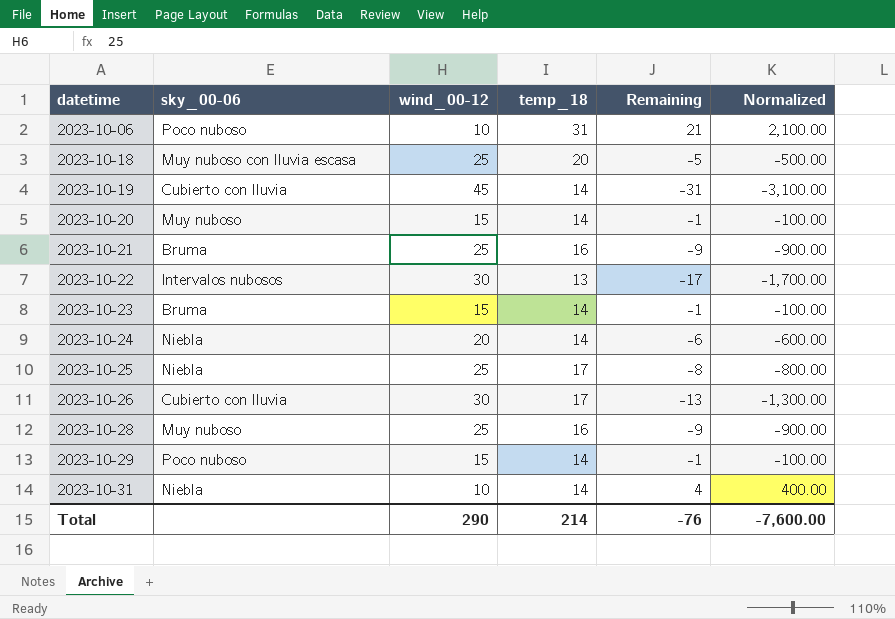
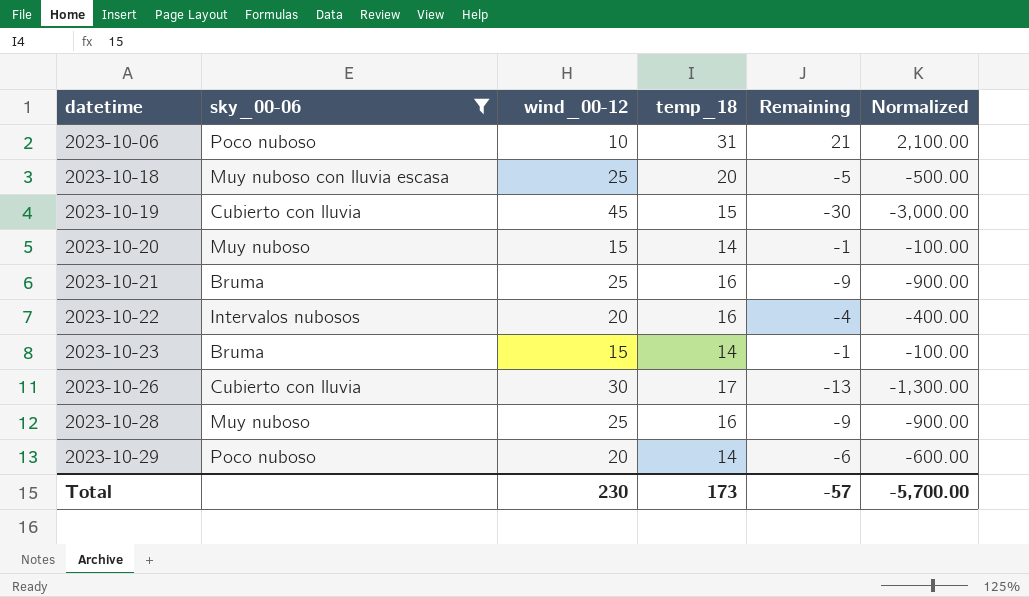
filter: none -> sky_00-06 != Niebla
2023-10-19 | temp_18: 14 -> 15
2023-10-19 | Remaining: -31 -> -30
2023-10-19 | Normalized: -3,100.00 -> -3,000.00
2023-10-22 | wind_00-12: 30 -> 20
2023-10-22 | temp_18: 13 -> 16
2023-10-22 | Remaining: -17 -> -4
2023-10-22 | Normalized: -1,700.00 -> -400.00
2023-10-29 | wind_00-12: 15 -> 20
2023-10-29 | Remaining: -1 -> -6
2023-10-29 | Normalized: -100.00 -> -600.00
Total | wind_00-12: 290 -> 230
Total | temp_18: 214 -> 173
Total | Remaining: -76 -> -57
Total | Normalized: -7,600.00 -> -5,700.00

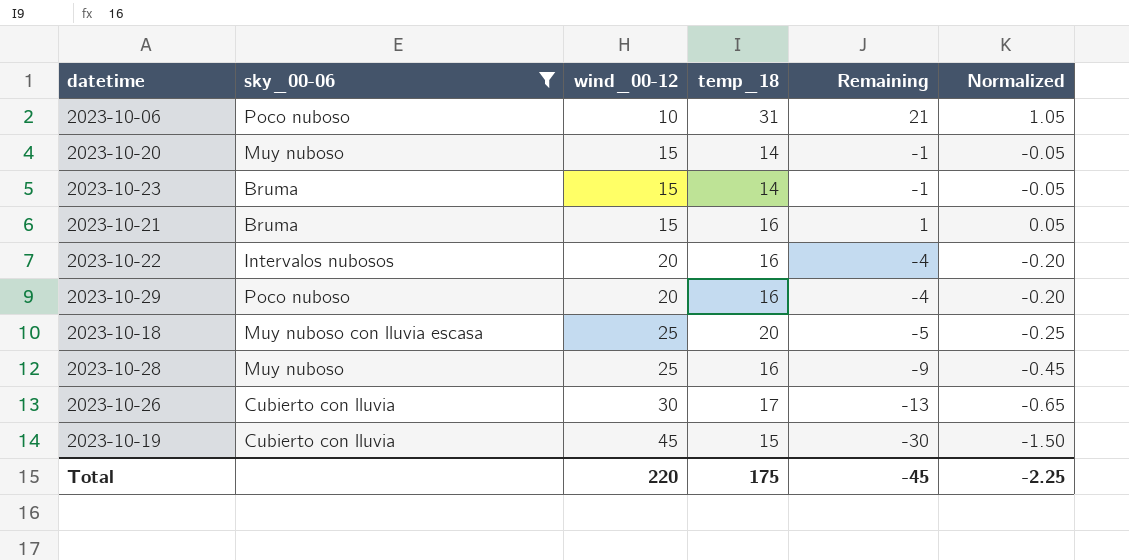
row order: datetime ascending -> wind_00-12 ascending
column Normalized | formula: [Remaining] * 100 -> [Remaining] * 0.05
2023-10-21 | wind_00-12: 25 -> 15
2023-10-21 | Remaining: -9 -> 1
2023-10-29 | temp_18: 14 -> 16
2023-10-29 | Remaining: -6 -> -4
Total | wind_00-12: 230 -> 220
Total | temp_18: 173 -> 175
Total | Remaining: -57 -> -45
Total | Normalized: -5,700.00 -> -2.25

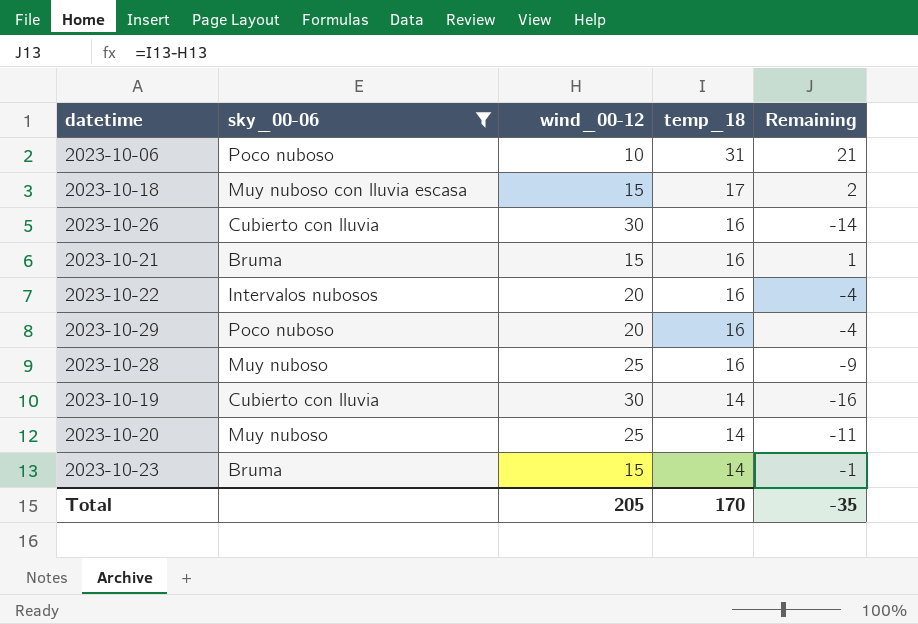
row order: wind_00-12 ascending -> temp_18 descending
column Normalized | formula: [Remaining] * 0.05 -> none
2023-10-18 | wind_00-12: 25 -> 15
2023-10-18 | temp_18: 20 -> 17
2023-10-18 | Remaining: -5 -> 2
2023-10-26 | temp_18: 17 -> 16
2023-10-26 | Remaining: -13 -> -14
2023-10-19 | wind_00-12: 45 -> 30
2023-10-19 | temp_18: 15 -> 14
2023-10-19 | Remaining: -30 -> -16
2023-10-20 | wind_00-12: 15 -> 25
2023-10-20 | Remaining: -1 -> -11
Total | wind_00-12: 220 -> 205
Total | temp_18: 175 -> 170
Total | Remaining: -45 -> -35

